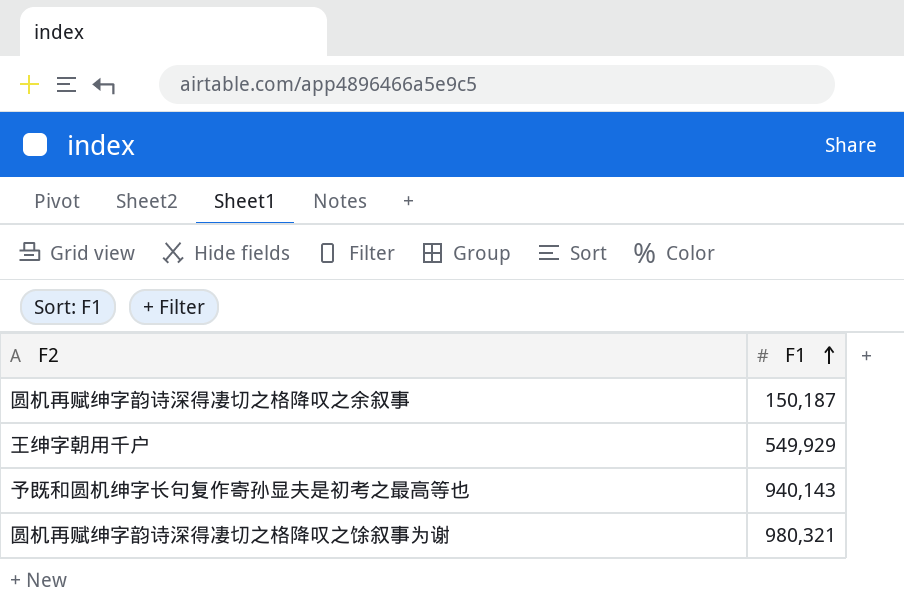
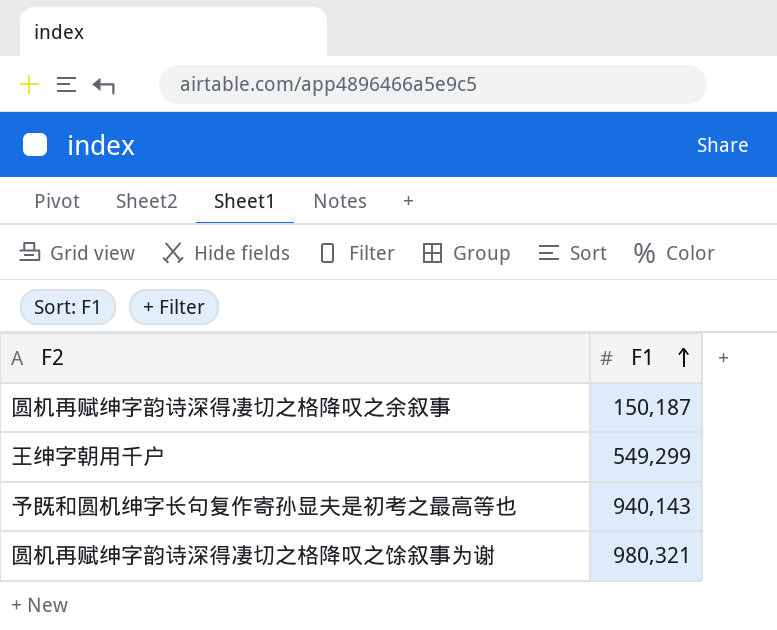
王绅字朝用千户 | F1: 549,929 -> 549,299

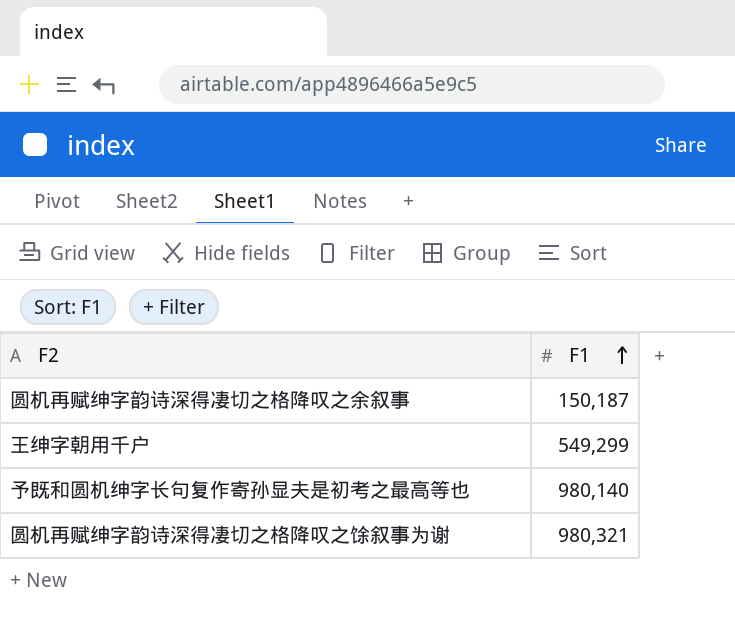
予既和圆机绅字长句复作寄孙显夫是初考之最高等也 | F1: 940,143 -> 980,140

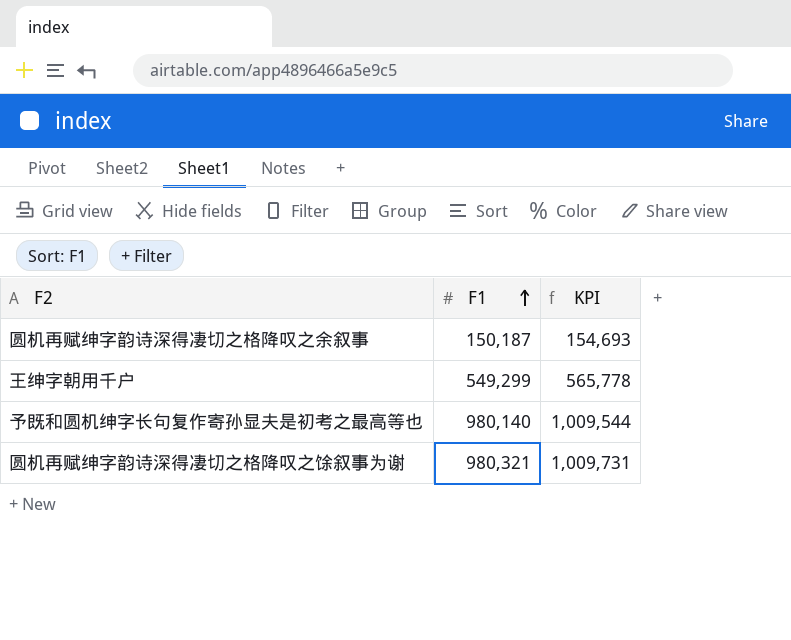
column KPI | formula: none -> [F1] * 1.03

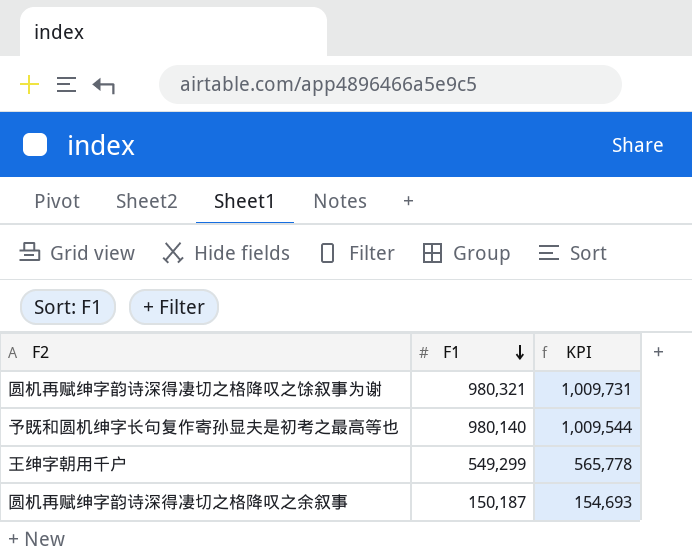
row order: F1 ascending -> F1 descending

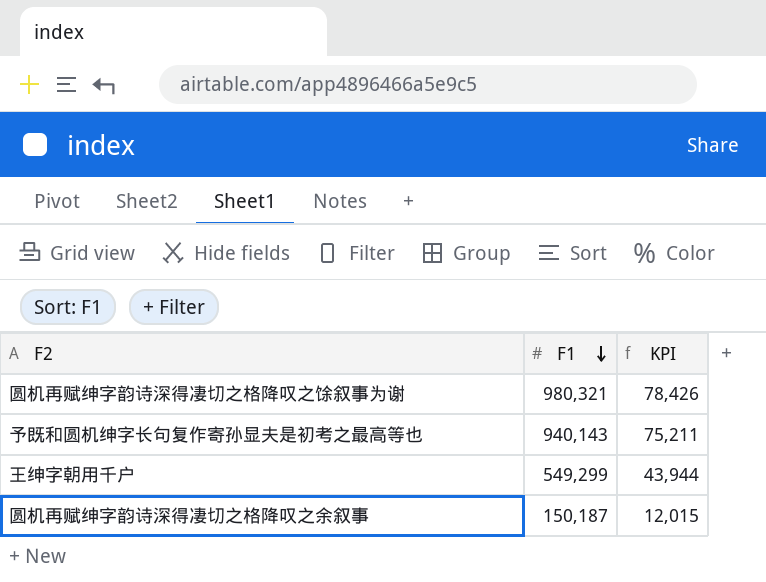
column KPI | formula: [F1] * 1.03 -> [F1] * 0.08
予既和圆机绅字长句复作寄孙显夫是初考之最高等也 | F1: 980,140 -> 940,143

